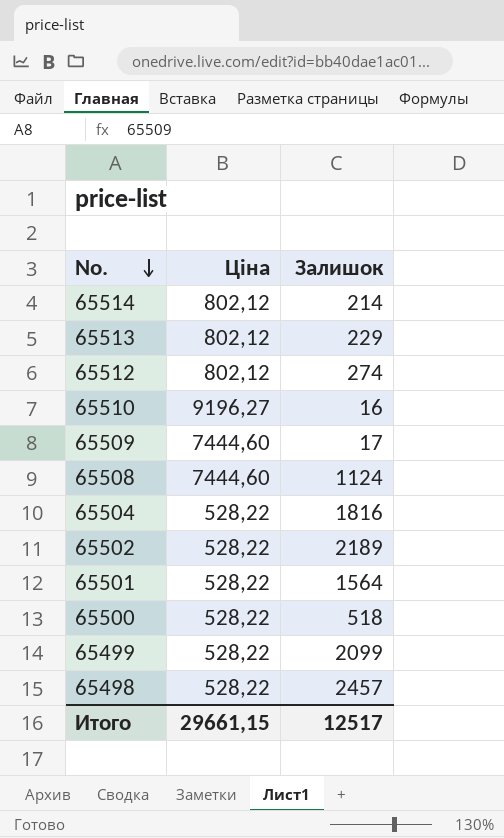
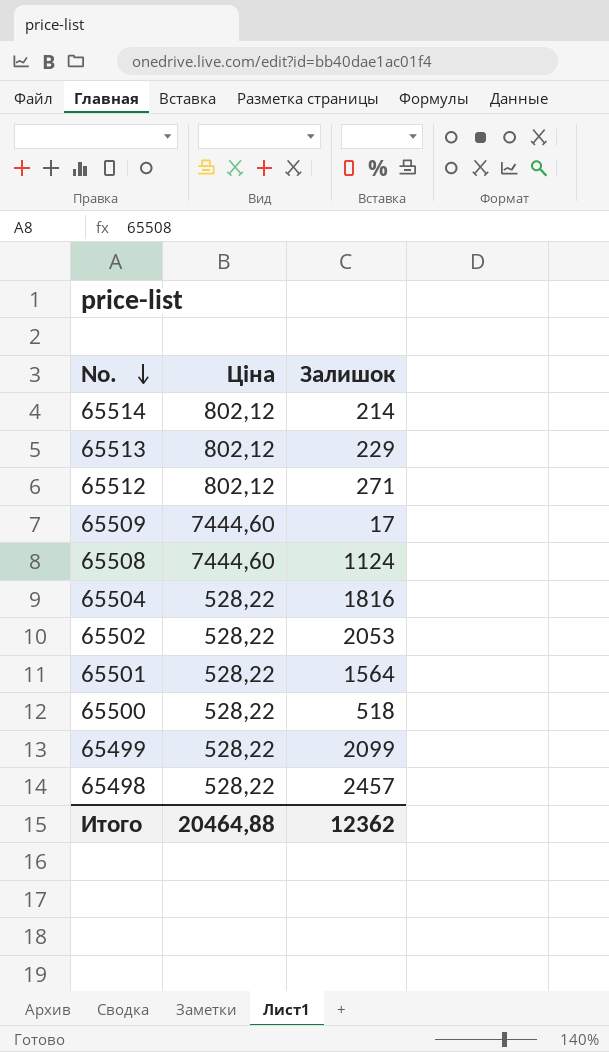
row 65510: 9196,27 | 16 -> none
65512 | Залишок: 274 -> 271
65502 | Залишок: 2189 -> 2053
Итого | Ціна: 29661,15 -> 20464,88
Итого | Залишок: 12517 -> 12362

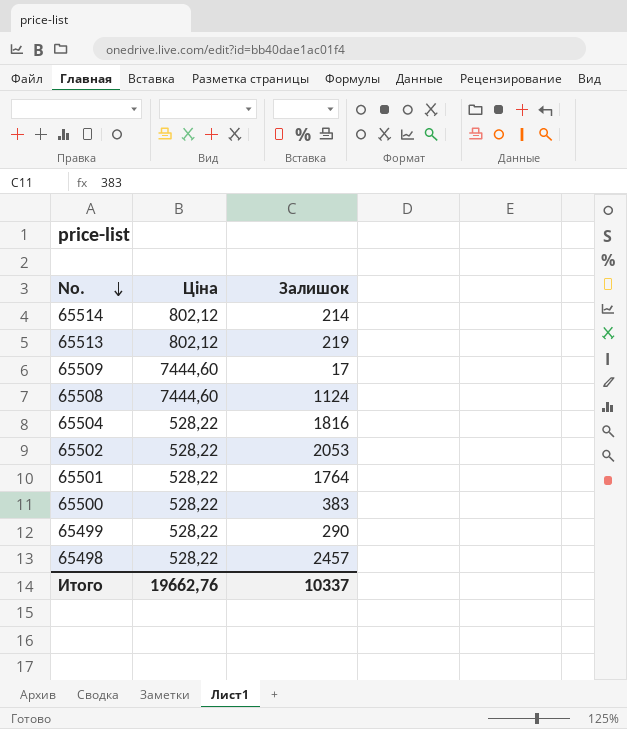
row 65512: 802,12 | 271 -> none
65513 | Залишок: 229 -> 219
65501 | Залишок: 1564 -> 1764
65500 | Залишок: 518 -> 383
65499 | Залишок: 2099 -> 290
Итого | Ціна: 20464,88 -> 19662,76
Итого | Залишок: 12362 -> 10337

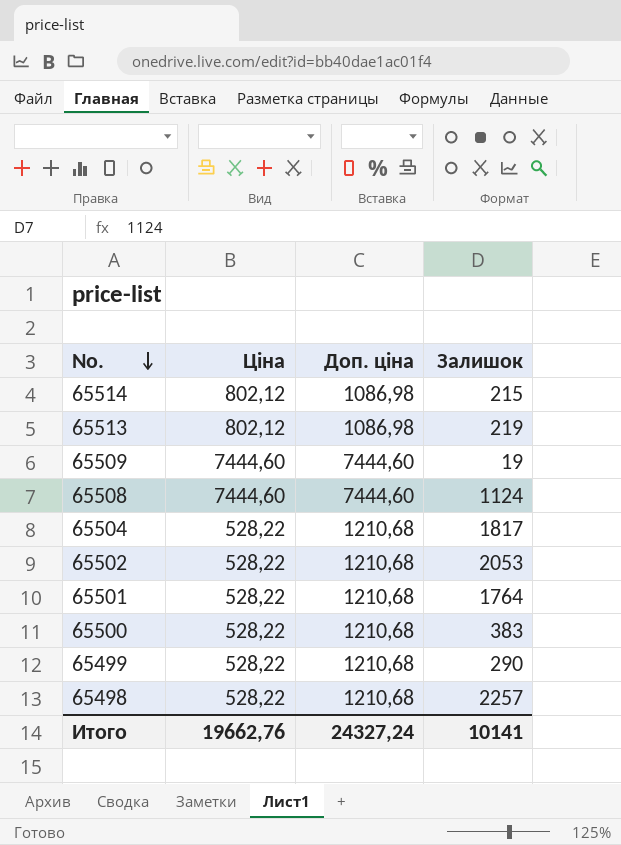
column Доп. ціна | position: none -> 3
65514 | Залишок: 214 -> 215
65509 | Залишок: 17 -> 19
65504 | Залишок: 1816 -> 1817
65498 | Залишок: 2457 -> 2257
Итого | Залишок: 10337 -> 10141

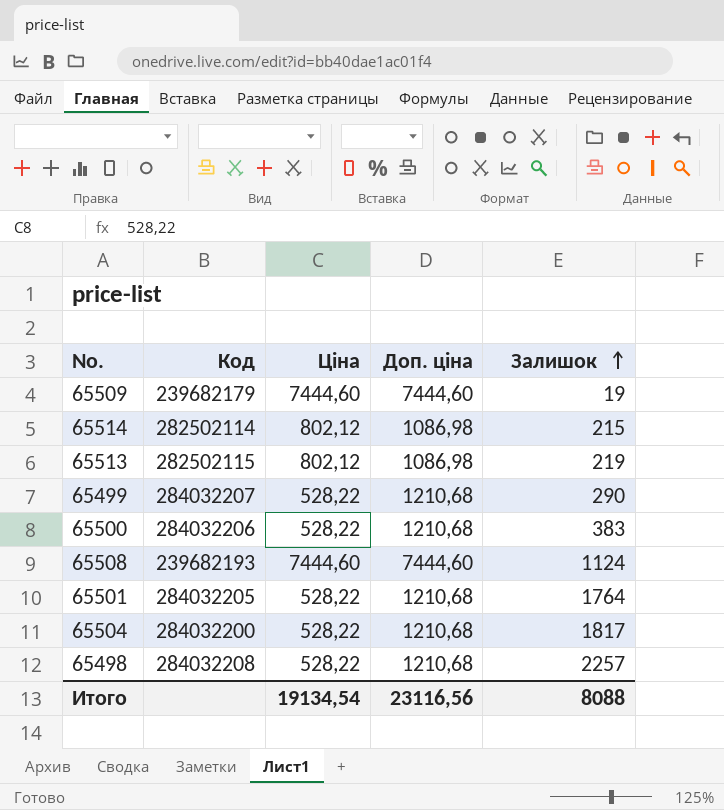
row order: No. descending -> Залишок ascending
column Код | position: none -> 2
row 65502: 528,22 | 1210,68 | 2053 -> none
Итого | Ціна: 19662,76 -> 19134,54
Итого | Доп. ціна: 24327,24 -> 23116,56
Итого | Залишок: 10141 -> 8088

